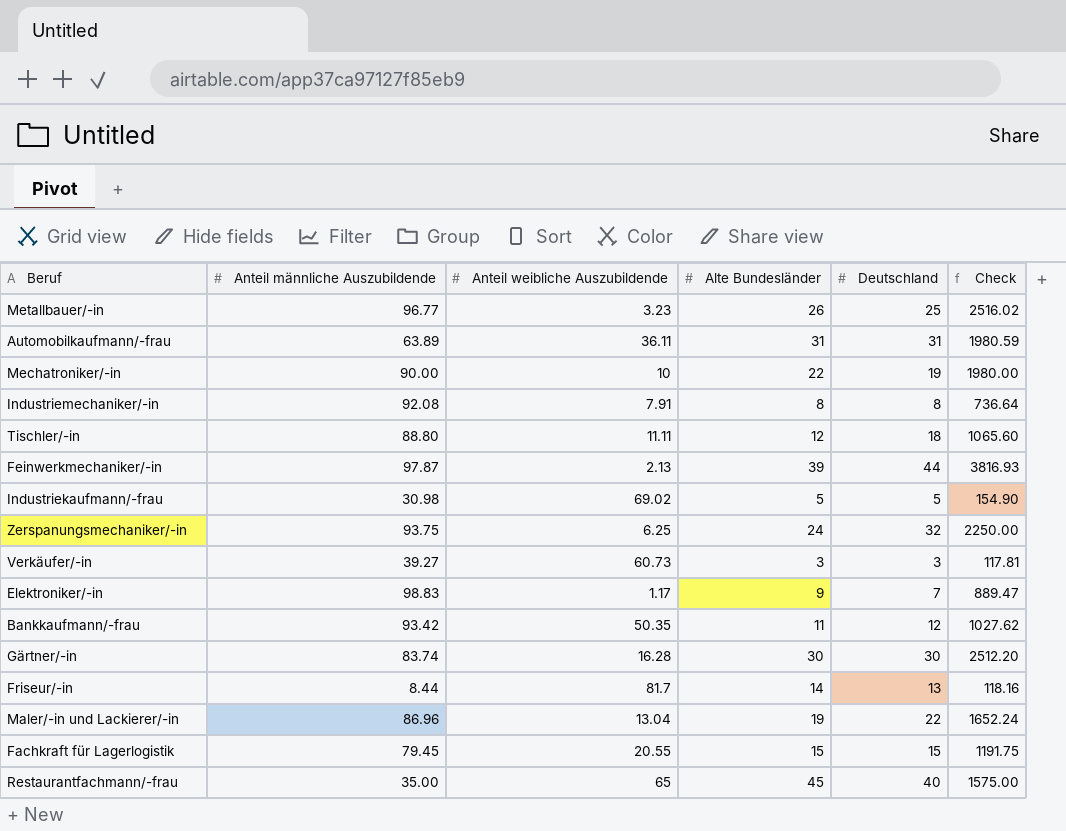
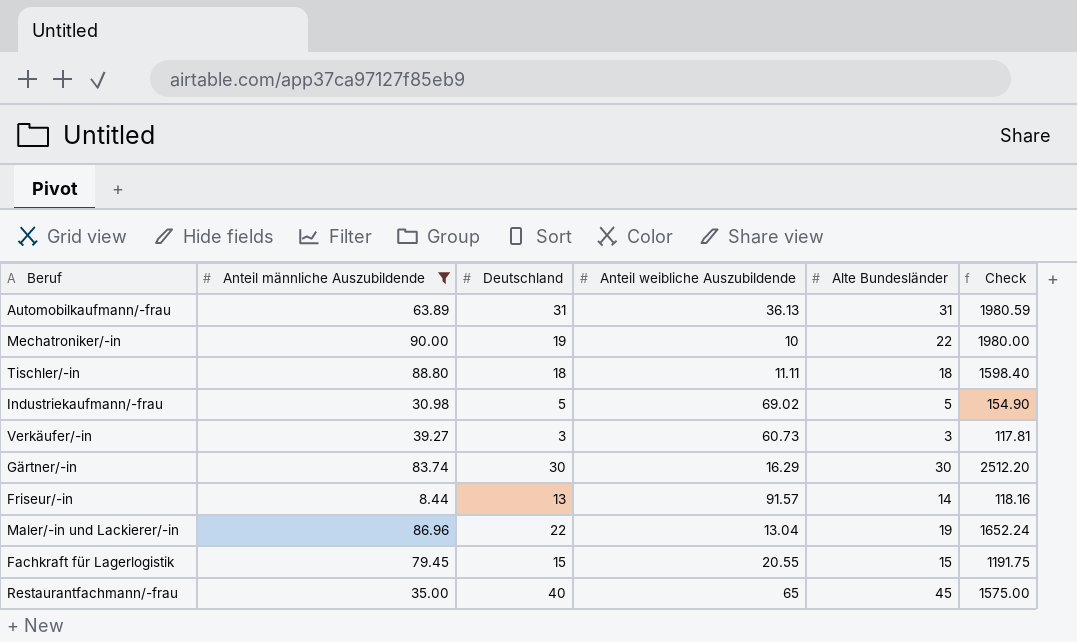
filter: none -> Anteil männliche Auszubildende <= 90.00
column Deutschland | position: 5 -> 3
Automobilkaufmann/-frau | Anteil weibliche Auszubildende: 36.11 -> 36.13
Tischler/-in | Alte Bundesländer: 12 -> 18
Tischler/-in | Check: 1065.60 -> 1598.40
Gärtner/-in | Anteil weibliche Auszubildende: 16.28 -> 16.29
Friseur/-in | Anteil weibliche Auszubildende: 81.7 -> 91.57

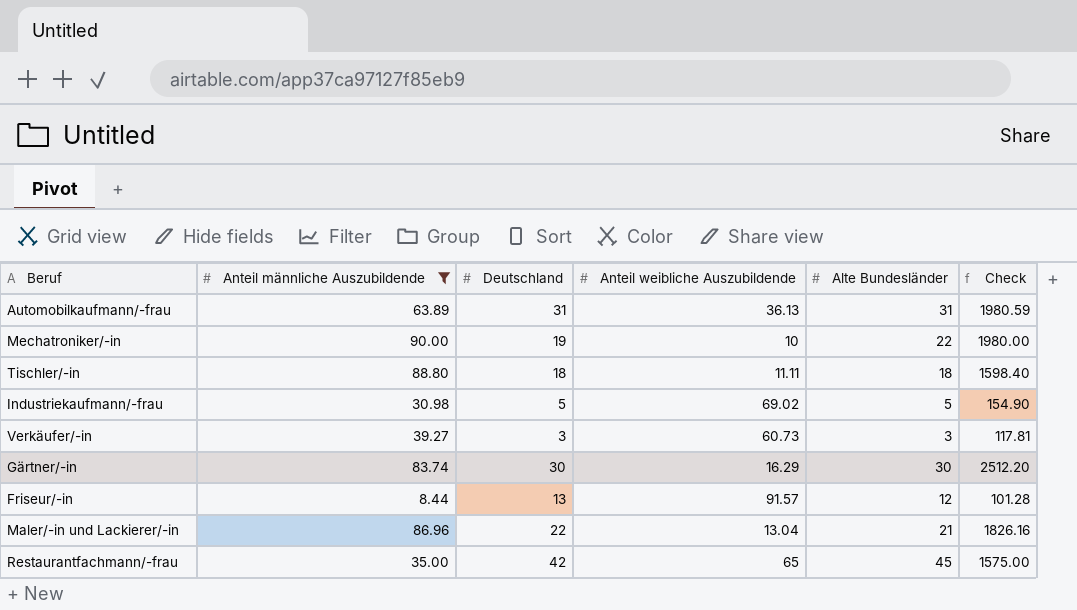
row Fachkraft für Lagerlogistik: 79.45 | 15 | 20.55 | 15 | 1191.75 -> none
Friseur/-in | Alte Bundesländer: 14 -> 12
Friseur/-in | Check: 118.16 -> 101.28
Maler/-in und Lackierer/-in | Alte Bundesländer: 19 -> 21
Maler/-in und Lackierer/-in | Check: 1652.24 -> 1826.16
Restaurantfachmann/-frau | Deutschland: 40 -> 42

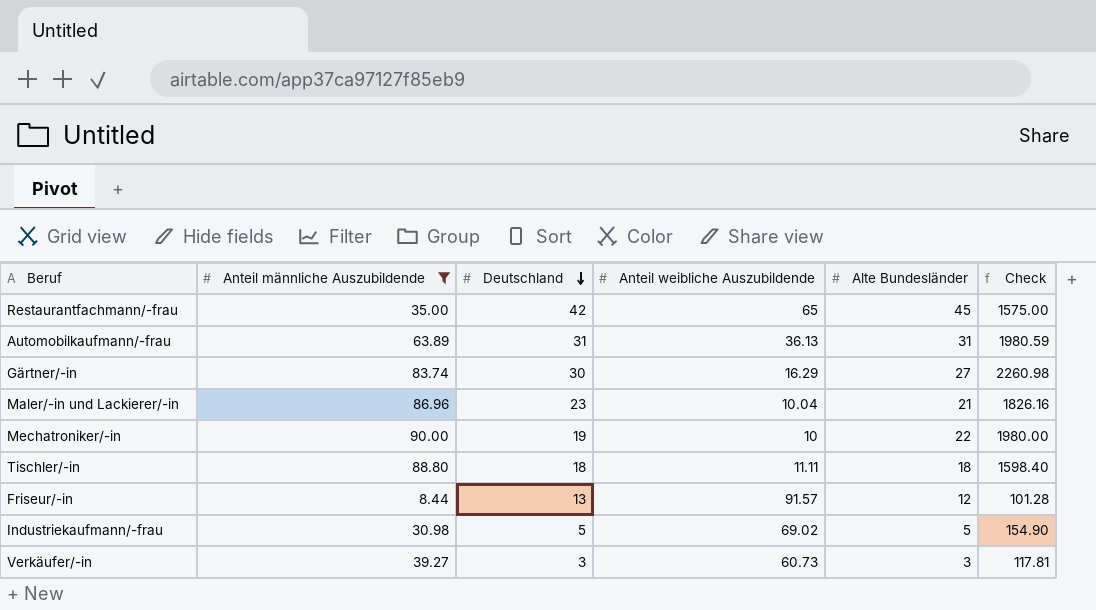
row order: none -> Deutschland descending
Gärtner/-in | Alte Bundesländer: 30 -> 27
Gärtner/-in | Check: 2512.20 -> 2260.98
Maler/-in und Lackierer/-in | Deutschland: 22 -> 23
Maler/-in und Lackierer/-in | Anteil weibliche Auszubildende: 13.04 -> 10.04

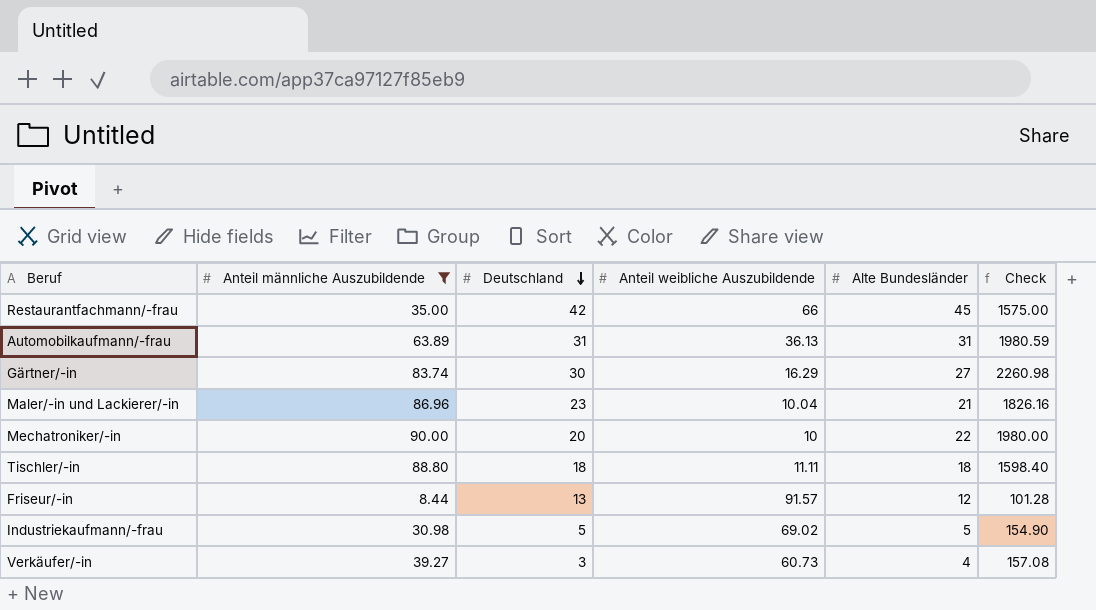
Restaurantfachmann/-frau | Anteil weibliche Auszubildende: 65 -> 66
Mechatroniker/-in | Deutschland: 19 -> 20
Verkäufer/-in | Alte Bundesländer: 3 -> 4
Verkäufer/-in | Check: 117.81 -> 157.08

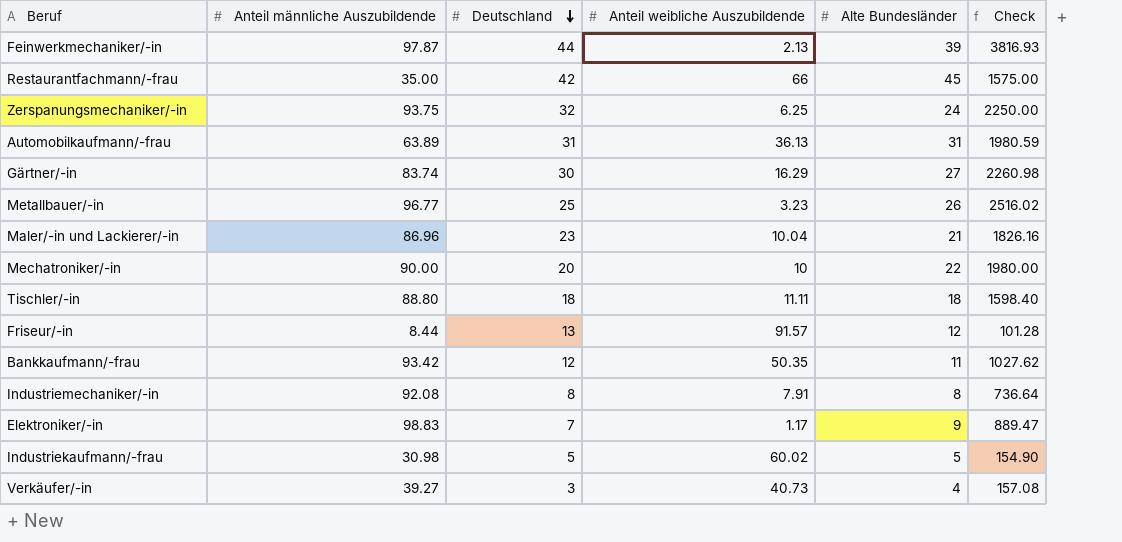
filter: Anteil männliche Auszubildende <= 90.00 -> none
Industriekaufmann/-frau | Anteil weibliche Auszubildende: 69.02 -> 60.02
Verkäufer/-in | Anteil weibliche Auszubildende: 60.73 -> 40.73

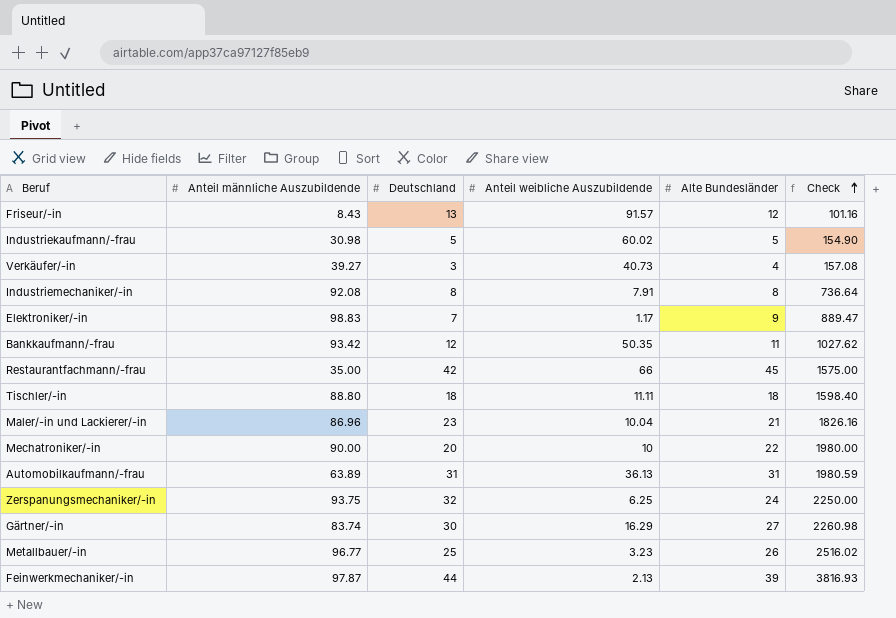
row order: Deutschland descending -> Check ascending
Friseur/-in | Anteil männliche Auszubildende: 8.44 -> 8.43
Friseur/-in | Check: 101.28 -> 101.16

